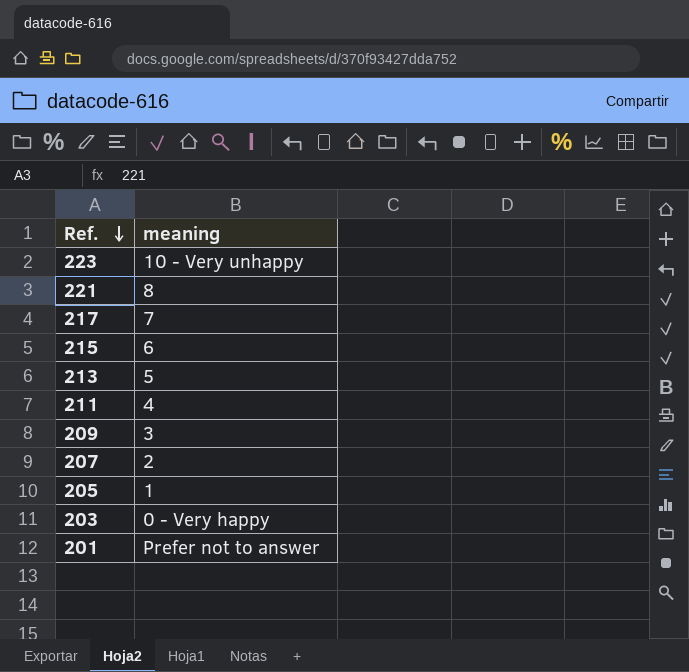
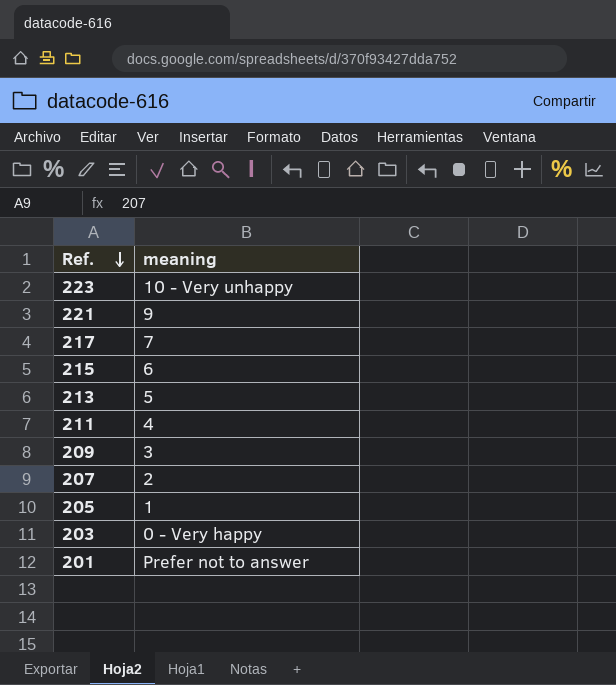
221 | meaning: 8 -> 9

